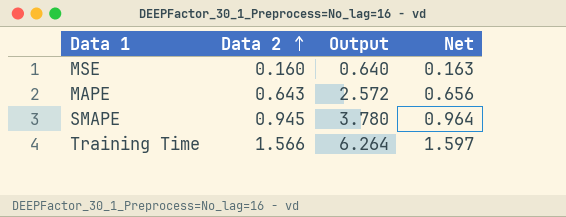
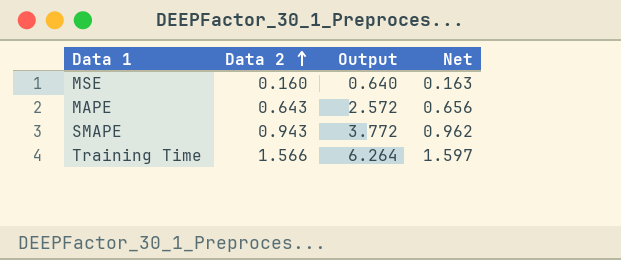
SMAPE | Data 2: 0.945 -> 0.943
SMAPE | Output: 3.780 -> 3.772
SMAPE | Net: 0.964 -> 0.962

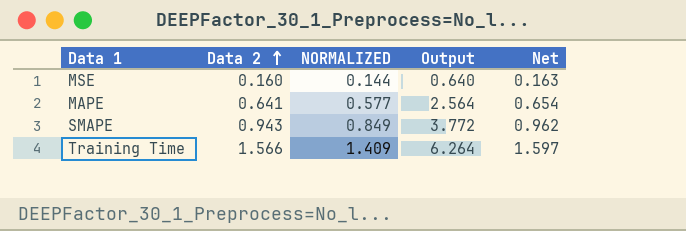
column NORMALIZED | formula: none -> [Data 2] * 0.9
MAPE | Data 2: 0.643 -> 0.641
MAPE | Output: 2.572 -> 2.564
MAPE | Net: 0.656 -> 0.654

